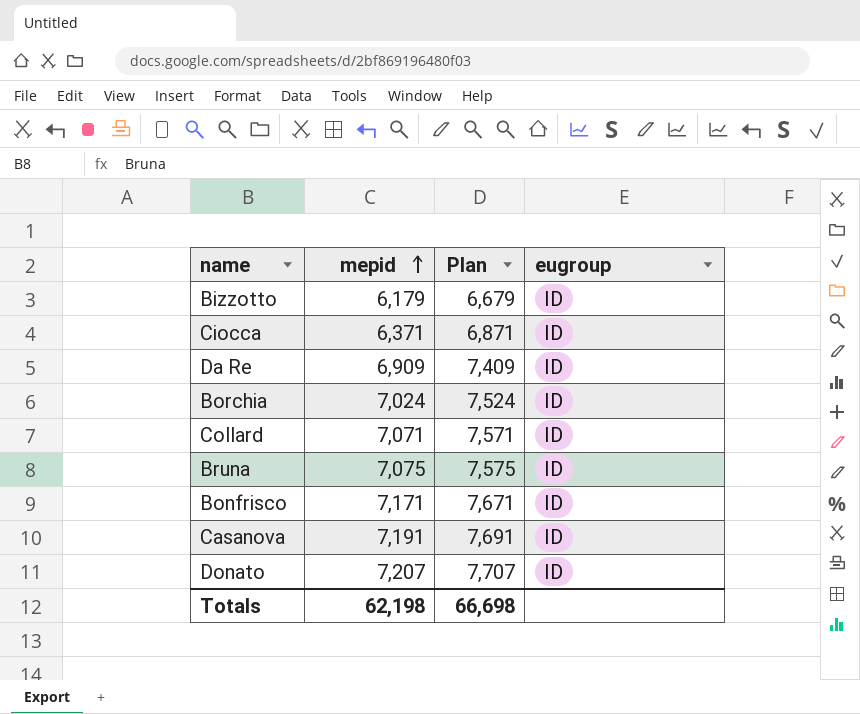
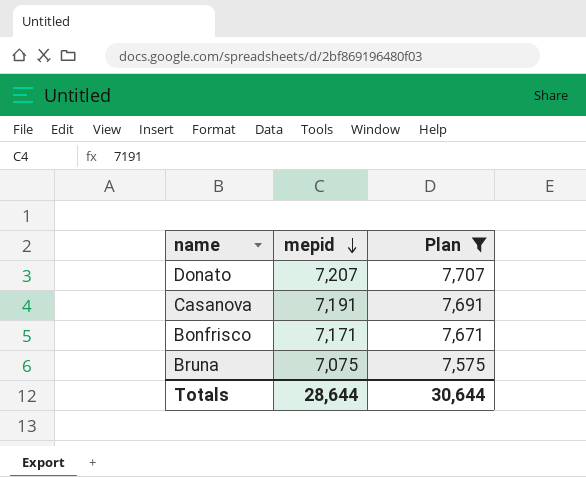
filter: none -> Plan >= 7,575
row order: mepid ascending -> mepid descending
column eugroup | position: 4 -> none
Totals | mepid: 62,198 -> 28,644
Totals | Plan: 66,698 -> 30,644

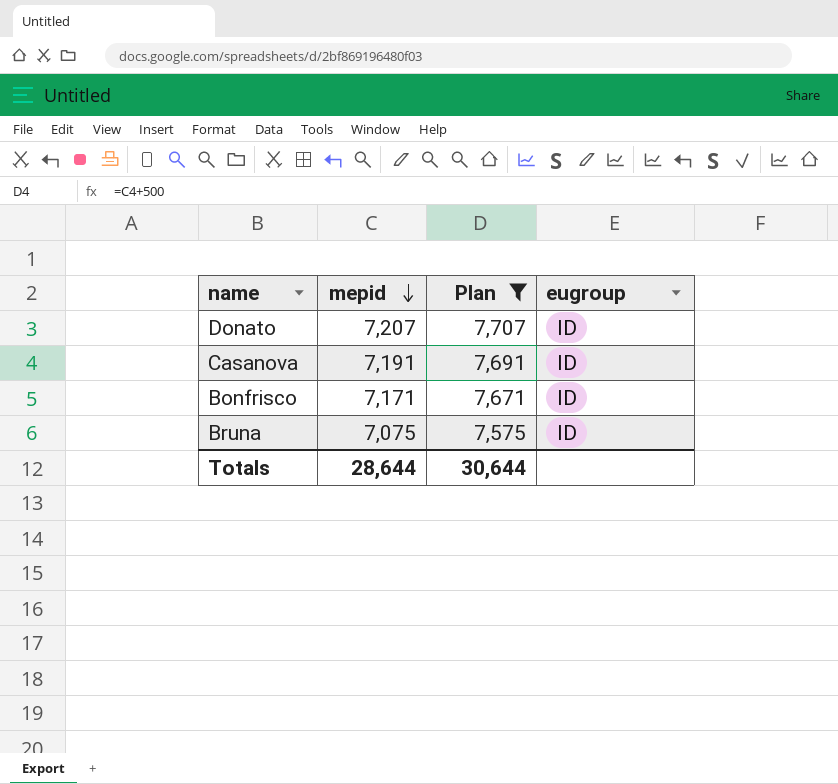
column eugroup | position: none -> 4

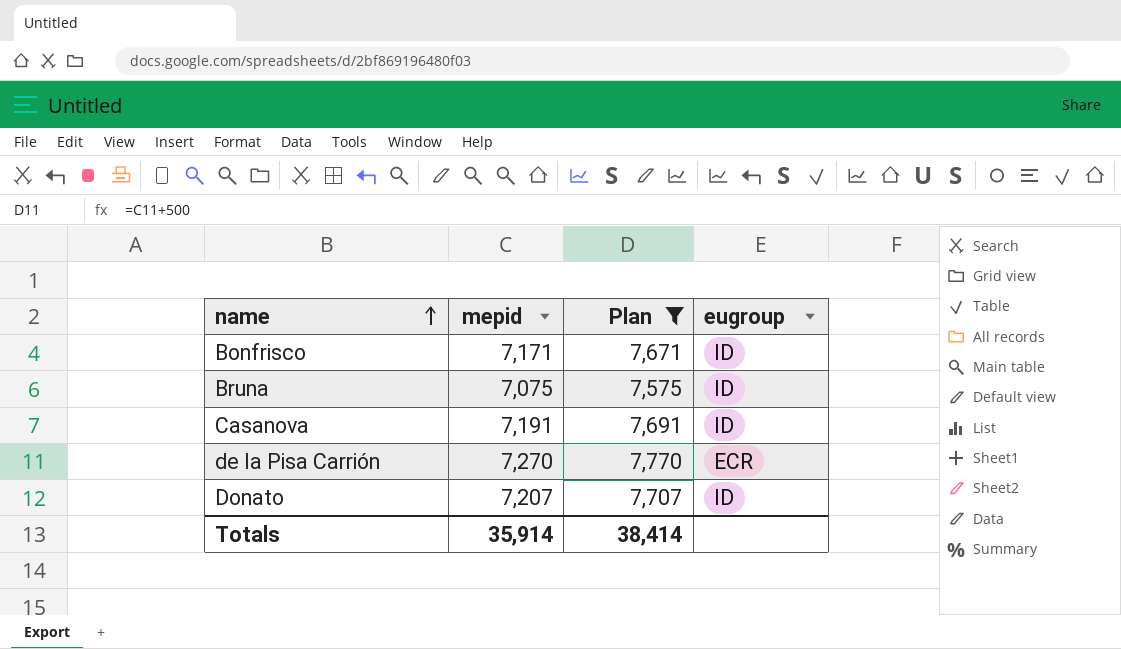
row order: mepid descending -> name ascending
row de la Pisa Carrión: none -> 7,270 | 7,770 | ECR
Totals | mepid: 28,644 -> 35,914
Totals | Plan: 30,644 -> 38,414

